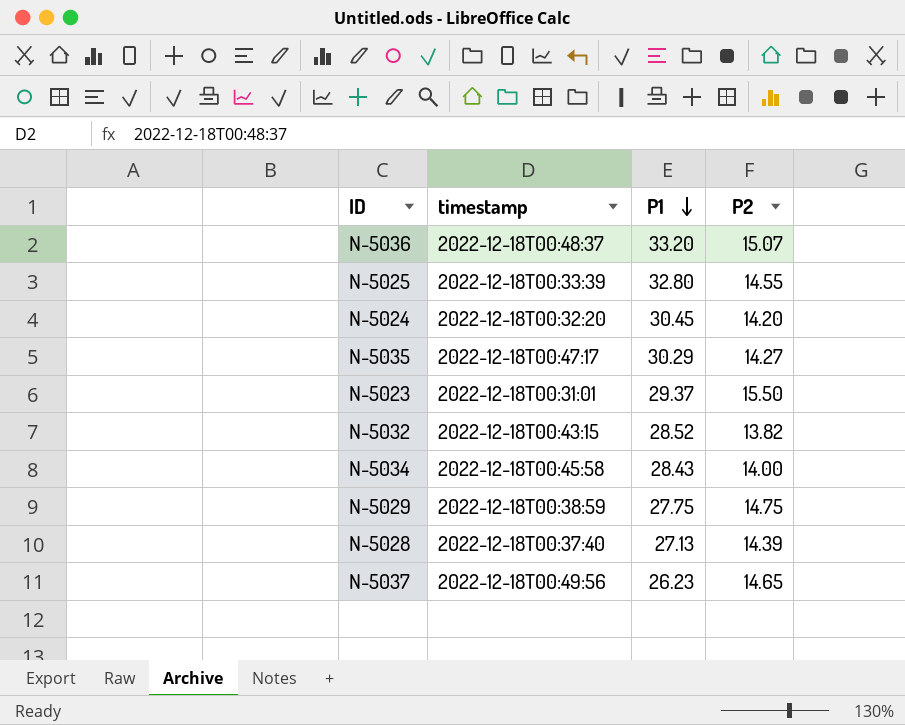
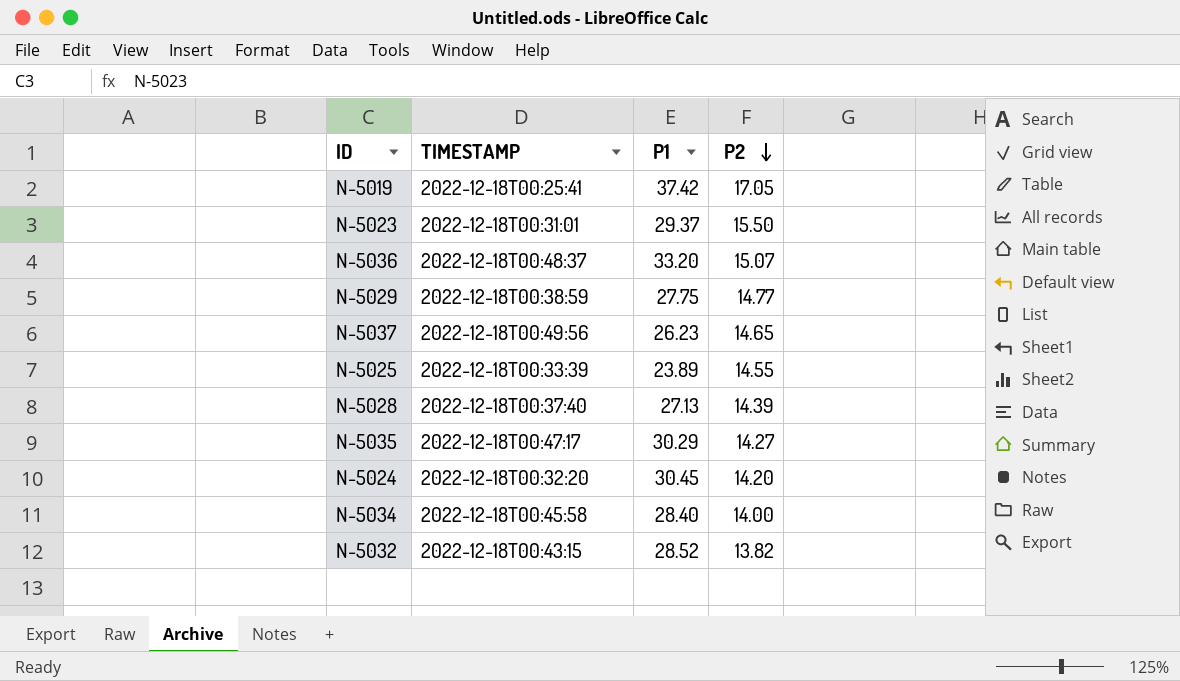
row order: P1 descending -> P2 descending
column name: timestamp -> TIMESTAMP
row N-5019: none -> 2022-12-18T00:25:41 | 37.42 | 17.05
N-5029 | P2: 14.75 -> 14.77
N-5025 | P1: 32.80 -> 23.89
N-5034 | P1: 28.43 -> 28.40

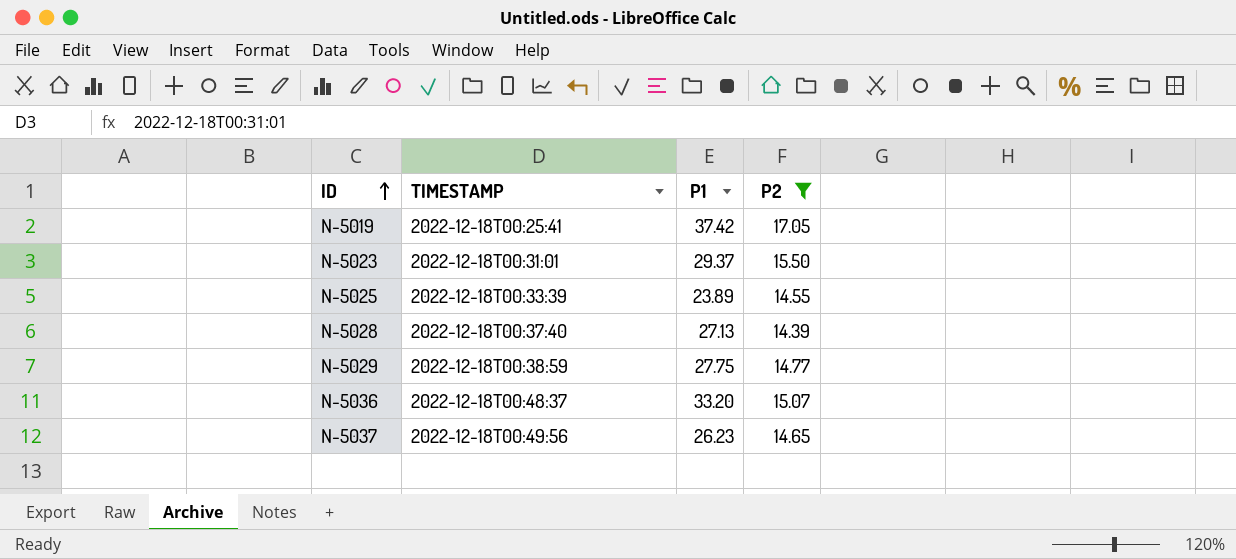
filter: none -> P2 >= 14.39
row order: P2 descending -> ID ascending

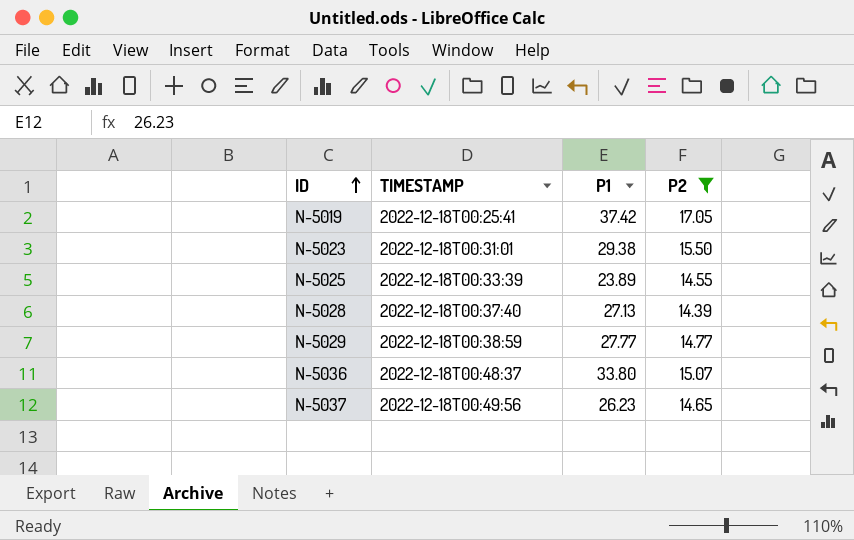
N-5023 | P1: 29.37 -> 29.38
N-5029 | P1: 27.75 -> 27.77
N-5036 | P1: 33.20 -> 33.80

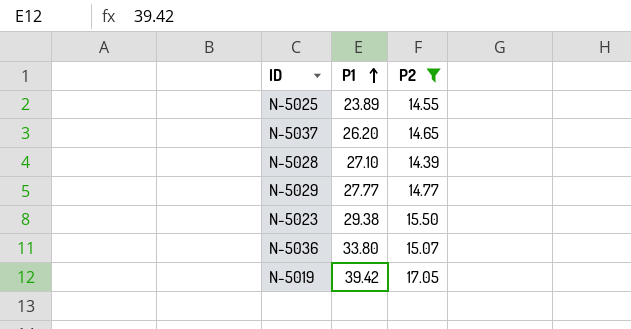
row order: ID ascending -> P1 ascending
column TIMESTAMP | position: 2 -> none
N-5037 | P1: 26.23 -> 26.20
N-5028 | P1: 27.13 -> 27.10
N-5019 | P1: 37.42 -> 39.42

